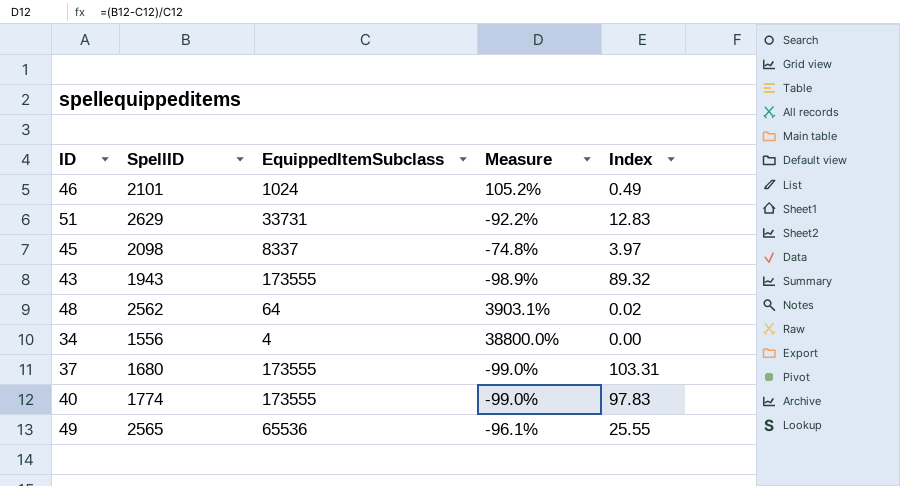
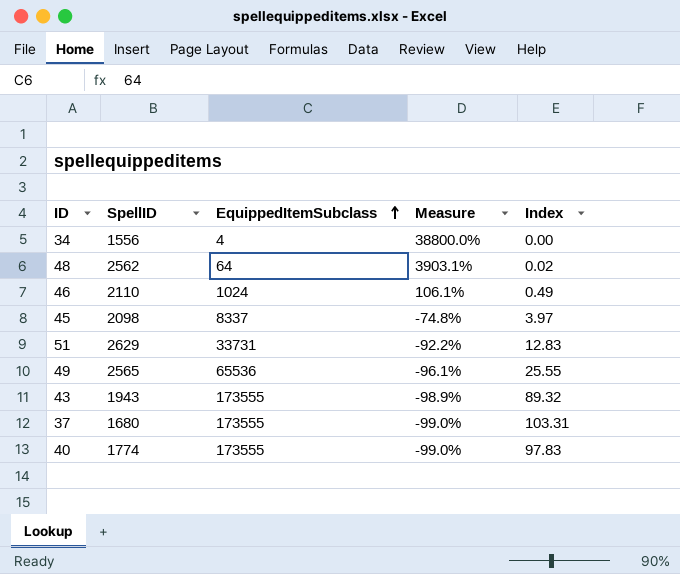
row order: none -> EquippedItemSubclass ascending
46 | SpellID: 2101 -> 2110
46 | Measure: 105.2% -> 106.1%

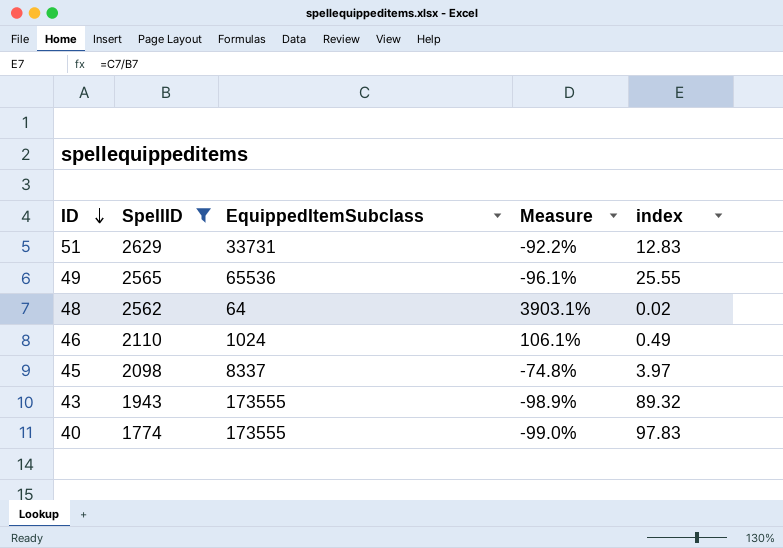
filter: none -> SpellID >= 1774
row order: EquippedItemSubclass ascending -> ID descending
column name: Index -> index

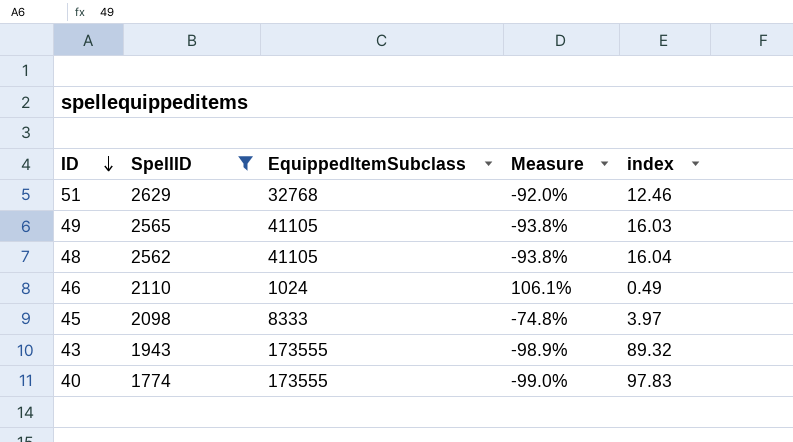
51 | EquippedItemSubclass: 33731 -> 32768
51 | Measure: -92.2% -> -92.0%
51 | index: 12.83 -> 12.46
49 | EquippedItemSubclass: 65536 -> 41105
49 | Measure: -96.1% -> -93.8%
49 | index: 25.55 -> 16.03
48 | EquippedItemSubclass: 64 -> 41105
48 | Measure: 3903.1% -> -93.8%
48 | index: 0.02 -> 16.04
45 | EquippedItemSubclass: 8337 -> 8333

